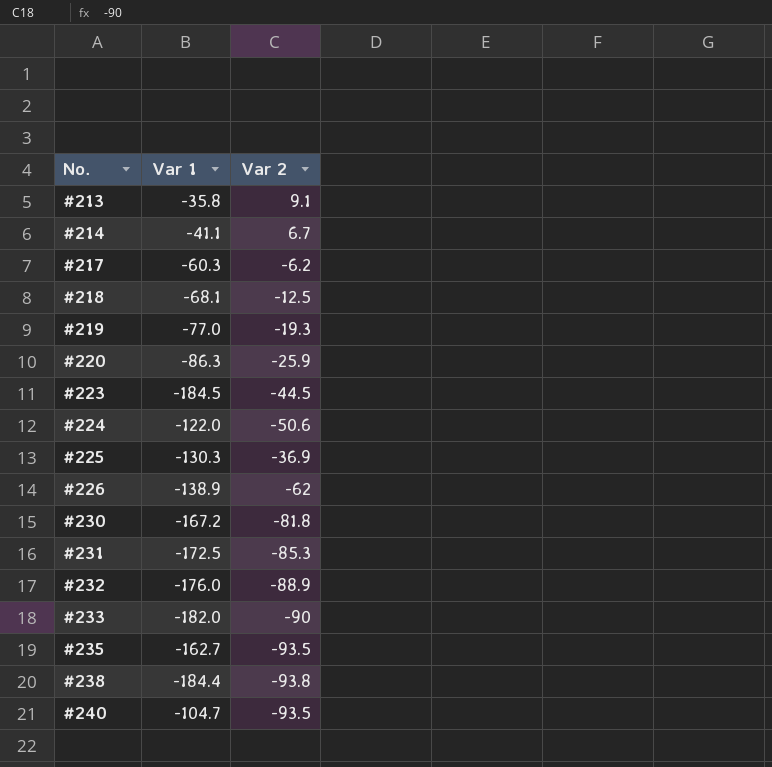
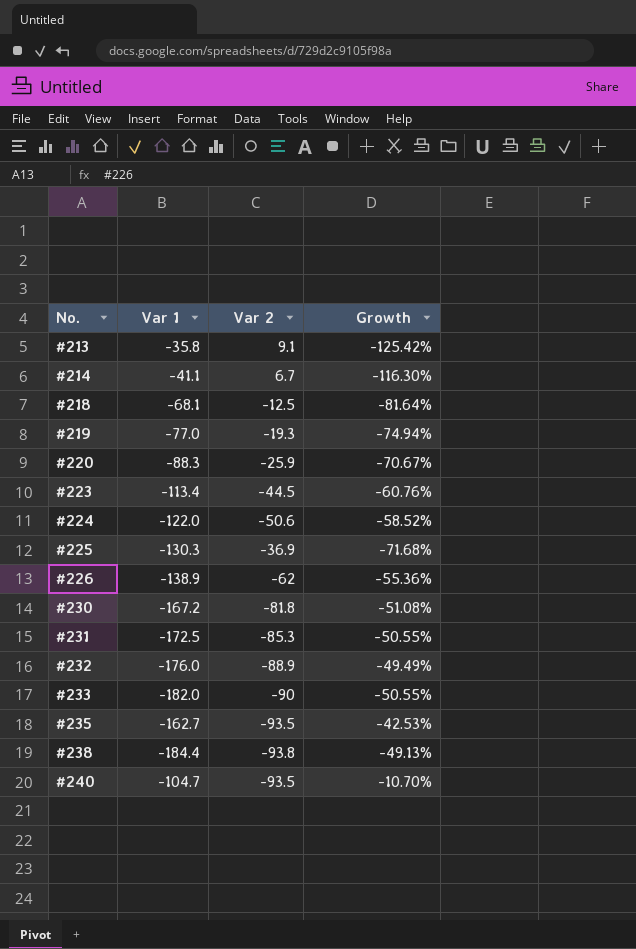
column Growth | formula: none -> ([Var 2] - [Var 1]) / [Var 1]
row #217: -60.3 | -6.2 -> none
#220 | Var 1: -86.3 -> -88.3
#223 | Var 1: -184.5 -> -113.4

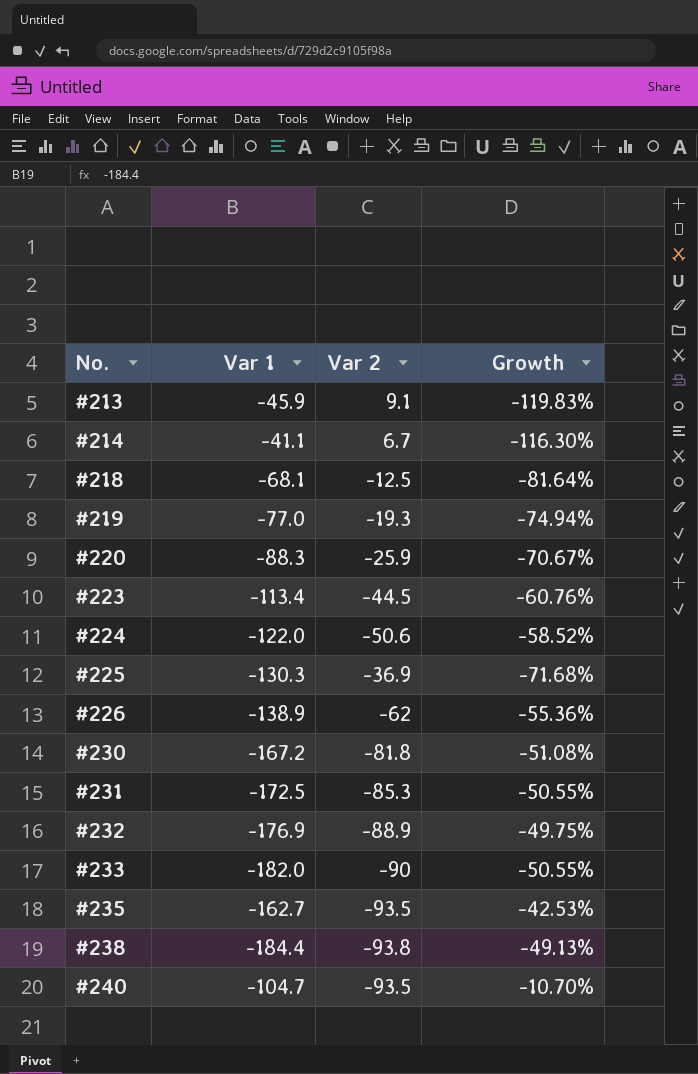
#213 | Var 1: -35.8 -> -45.9
#213 | Growth: -125.42% -> -119.83%
#232 | Var 1: -176.0 -> -176.9
#232 | Growth: -49.49% -> -49.75%

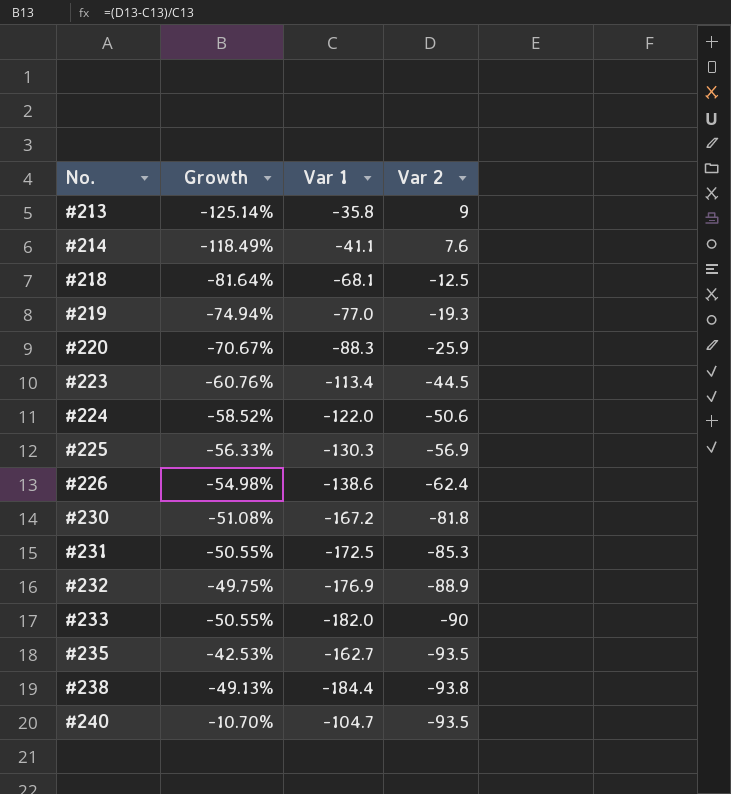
column Growth | position: 4 -> 2
#213 | Growth: -119.83% -> -125.14%
#213 | Var 1: -45.9 -> -35.8
#213 | Var 2: 9.1 -> 9
#214 | Growth: -116.30% -> -118.49%
#214 | Var 2: 6.7 -> 7.6
#225 | Growth: -71.68% -> -56.33%
#225 | Var 2: -36.9 -> -56.9
#226 | Growth: -55.36% -> -54.98%
#226 | Var 1: -138.9 -> -138.6
#226 | Var 2: -62 -> -62.4

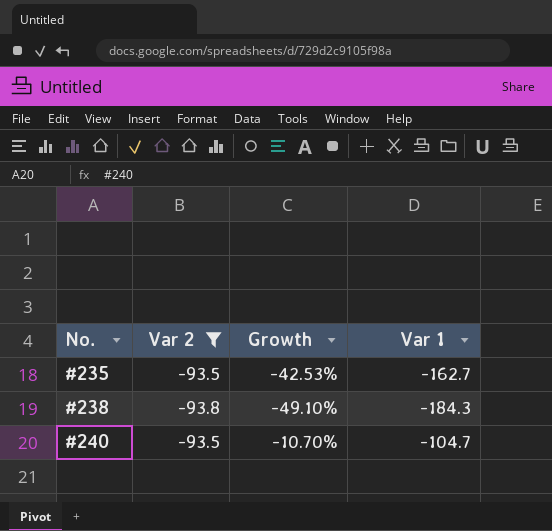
filter: none -> Var 2 <= -93.5
column Var 2 | position: 4 -> 2
#238 | Growth: -49.13% -> -49.10%
#238 | Var 1: -184.4 -> -184.3

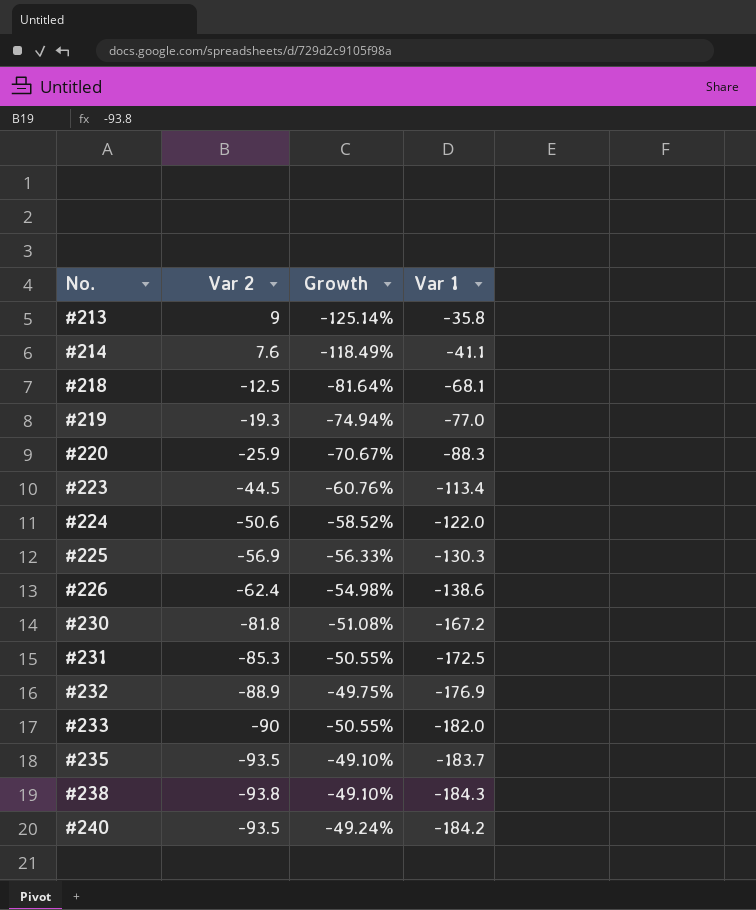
filter: Var 2 <= -93.5 -> none
#235 | Growth: -42.53% -> -49.10%
#235 | Var 1: -162.7 -> -183.7
#240 | Growth: -10.70% -> -49.24%
#240 | Var 1: -104.7 -> -184.2

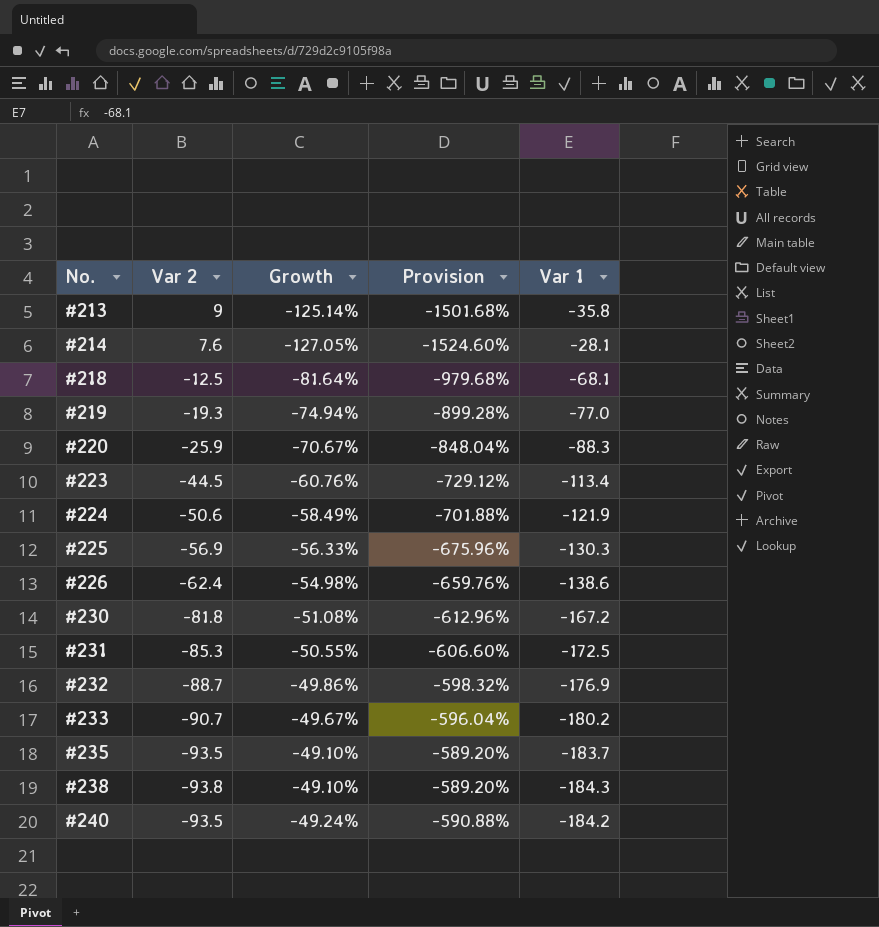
column Provision | formula: none -> [Growth] * 12
#214 | Growth: -118.49% -> -127.05%
#214 | Var 1: -41.1 -> -28.1
#224 | Growth: -58.52% -> -58.49%
#224 | Var 1: -122.0 -> -121.9
#232 | Var 2: -88.9 -> -88.7
#232 | Growth: -49.75% -> -49.86%
#233 | Var 2: -90 -> -90.7
#233 | Growth: -50.55% -> -49.67%
#233 | Var 1: -182.0 -> -180.2

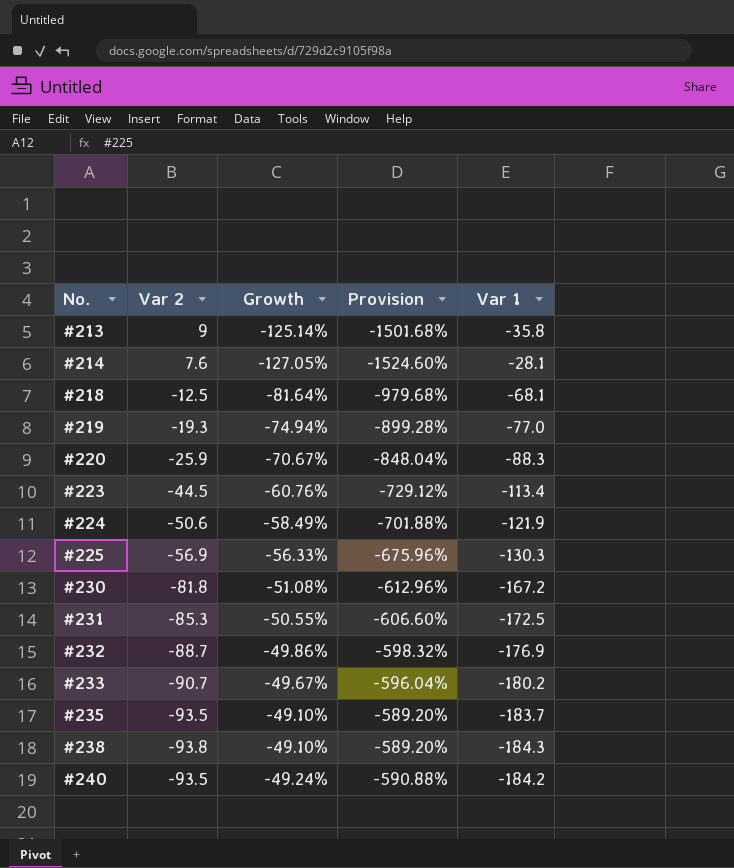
row #226: -62.4 | -54.98% | -659.76% | -138.6 -> none

